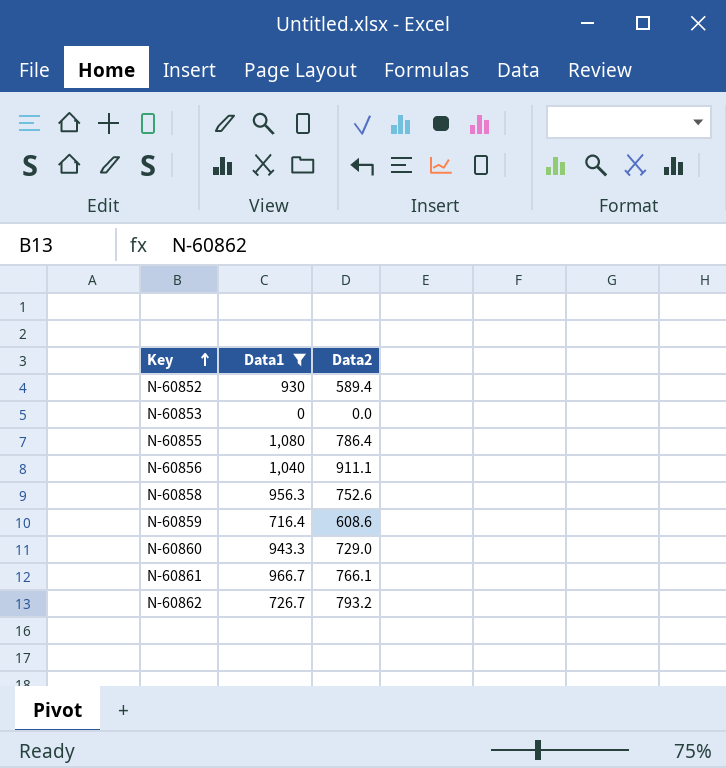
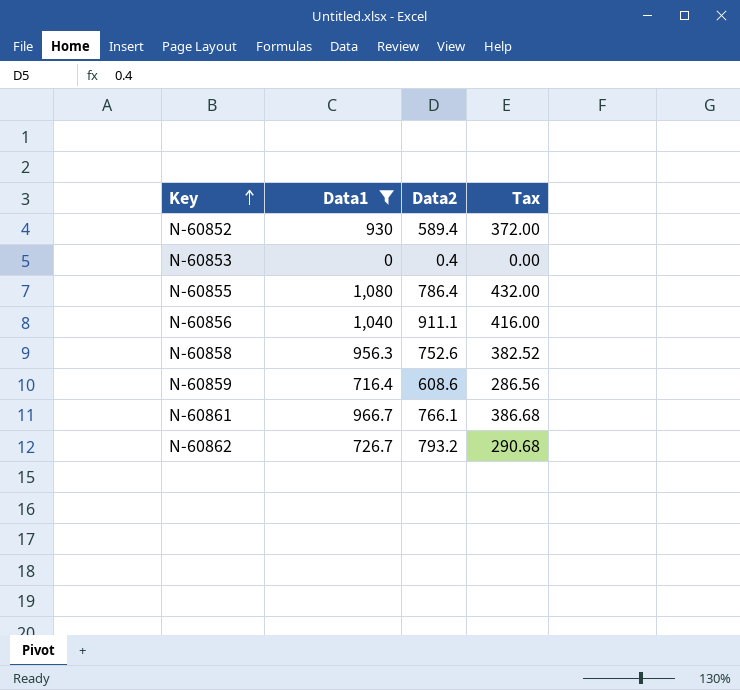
column Tax | formula: none -> [Data1] * 0.4
row N-60860: 943.3 | 729.0 -> none
N-60853 | Data2: 0.0 -> 0.4

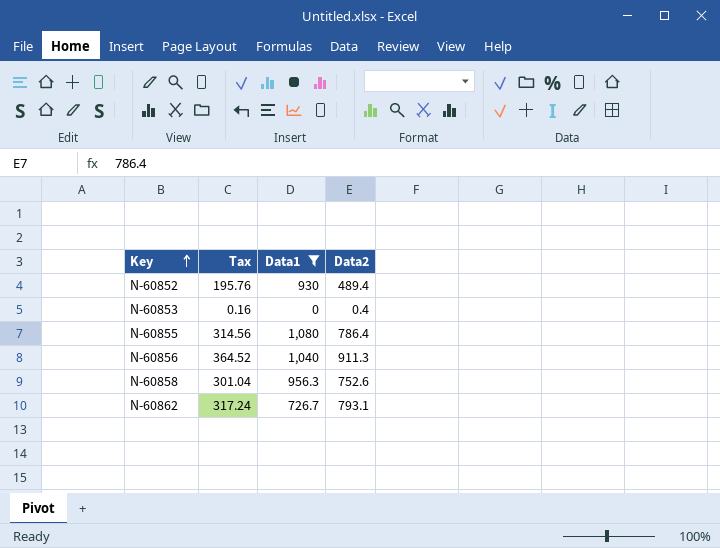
column Tax | formula: [Data1] * 0.4 -> [Data2] * 0.4
column Tax | position: 4 -> 2
row N-60859: 716.4 | 608.6 | 286.56 -> none
row N-60861: 966.7 | 766.1 | 386.68 -> none
N-60852 | Data2: 589.4 -> 489.4
N-60856 | Data2: 911.1 -> 911.3
N-60862 | Data2: 793.2 -> 793.1

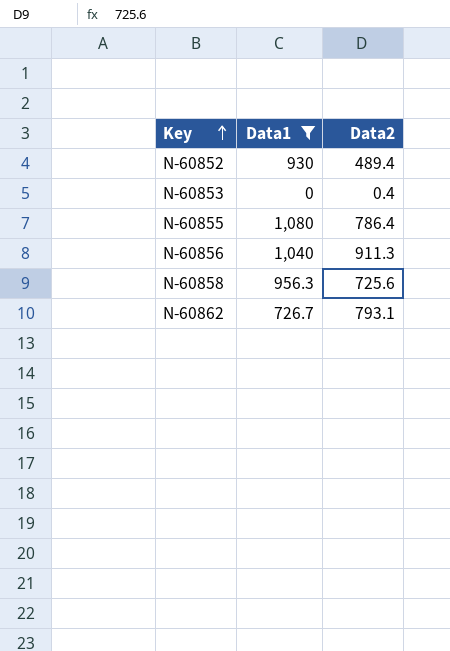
column Tax | formula: [Data2] * 0.4 -> none
N-60858 | Data2: 752.6 -> 725.6

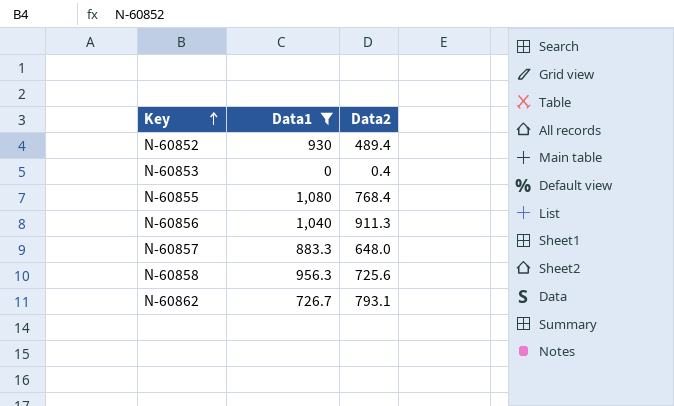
N-60855 | Data2: 786.4 -> 768.4
row N-60857: none -> 883.3 | 648.0

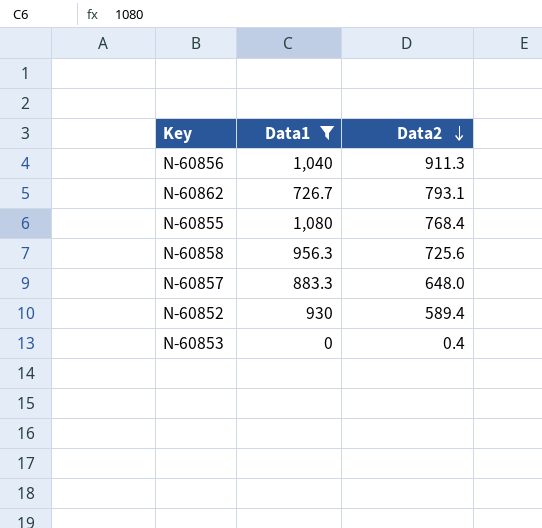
row order: Key ascending -> Data2 descending
N-60852 | Data2: 489.4 -> 589.4

